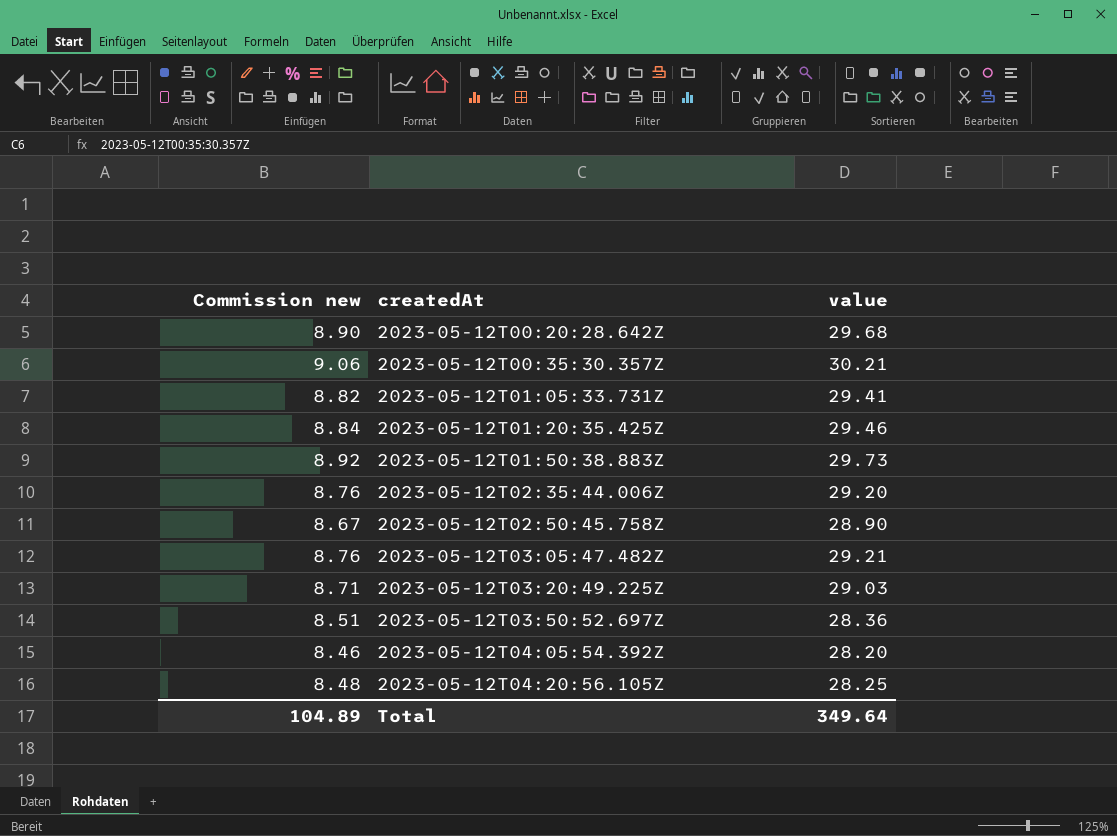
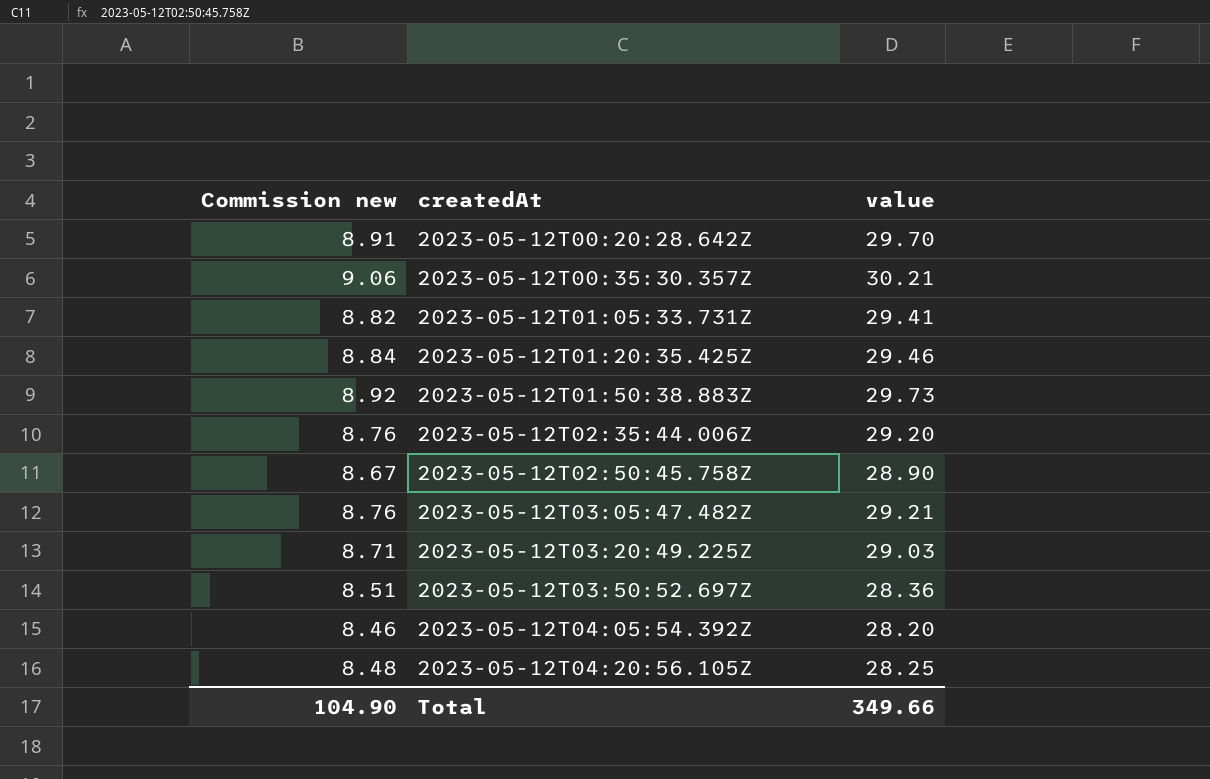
2023-05-12T00:20:28.642Z | Commission new: 8.90 -> 8.91
2023-05-12T00:20:28.642Z | value: 29.68 -> 29.70
Total | Commission new: 104.89 -> 104.90
Total | value: 349.64 -> 349.66

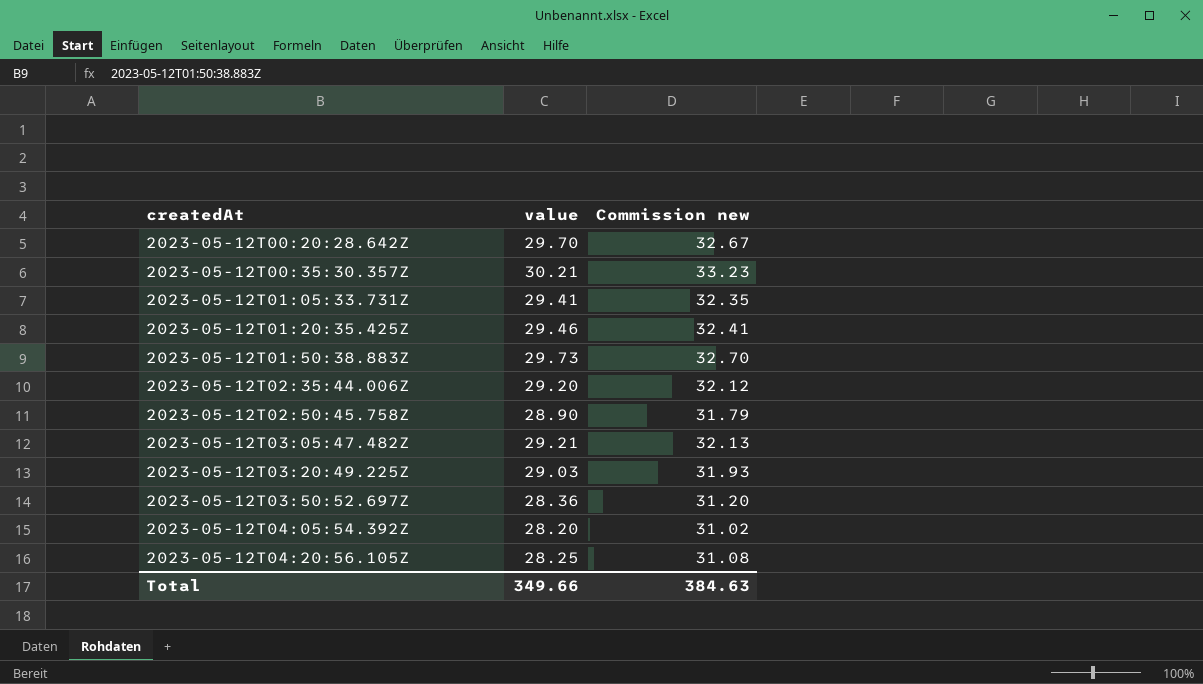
column Commission new | formula: [value] * 0.3 -> [value] * 1.1
column Commission new | position: 1 -> 3
Total | Commission new: 104.90 -> 384.63

